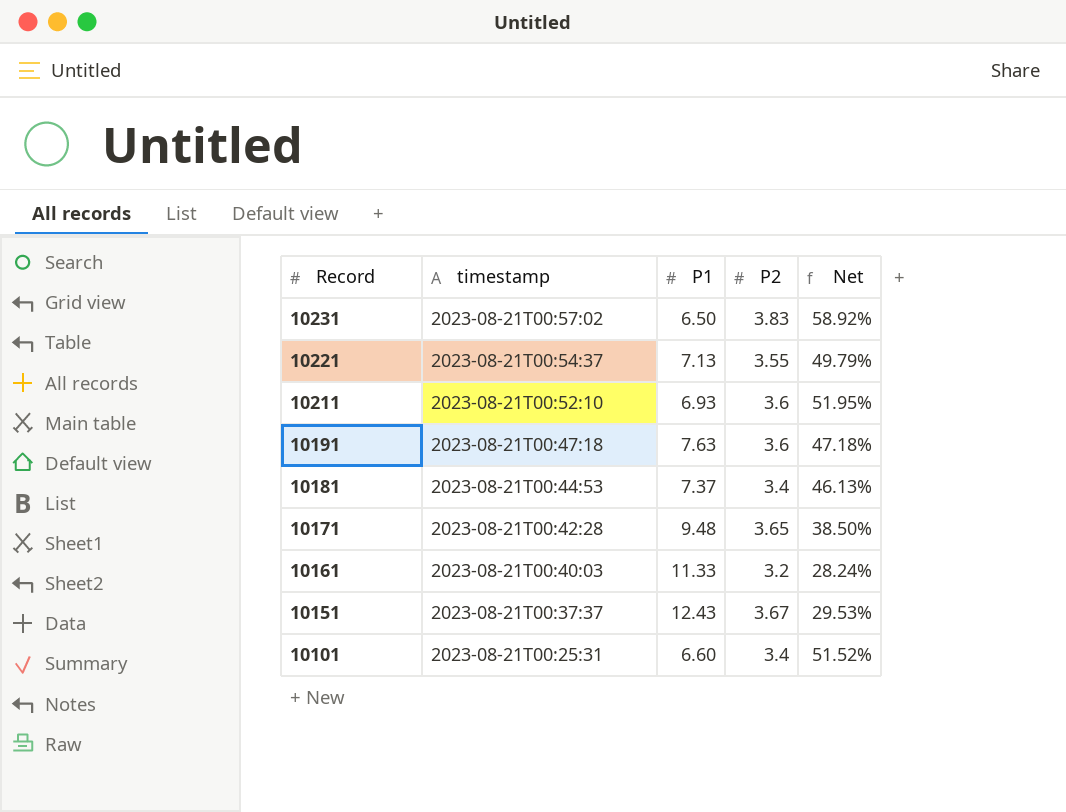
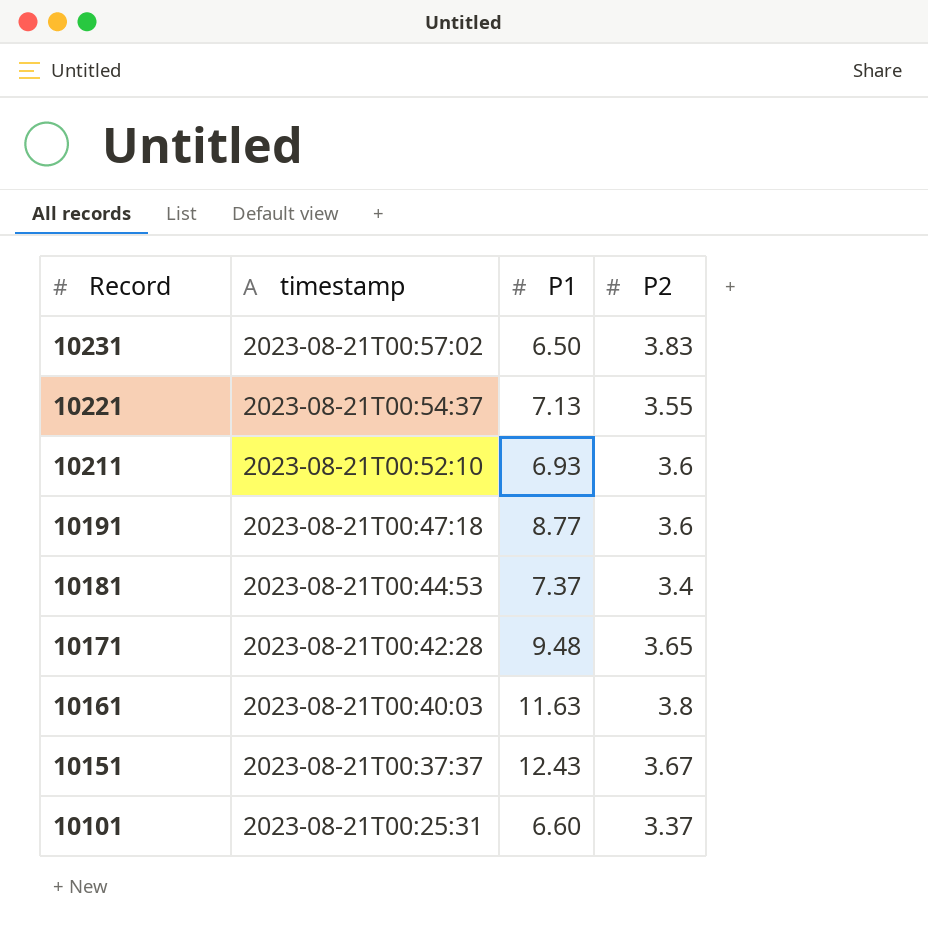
column Net | formula: [P2] / [P1] -> none
10191 | P1: 7.63 -> 8.77
10161 | P1: 11.33 -> 11.63
10161 | P2: 3.2 -> 3.8
10101 | P2: 3.4 -> 3.37

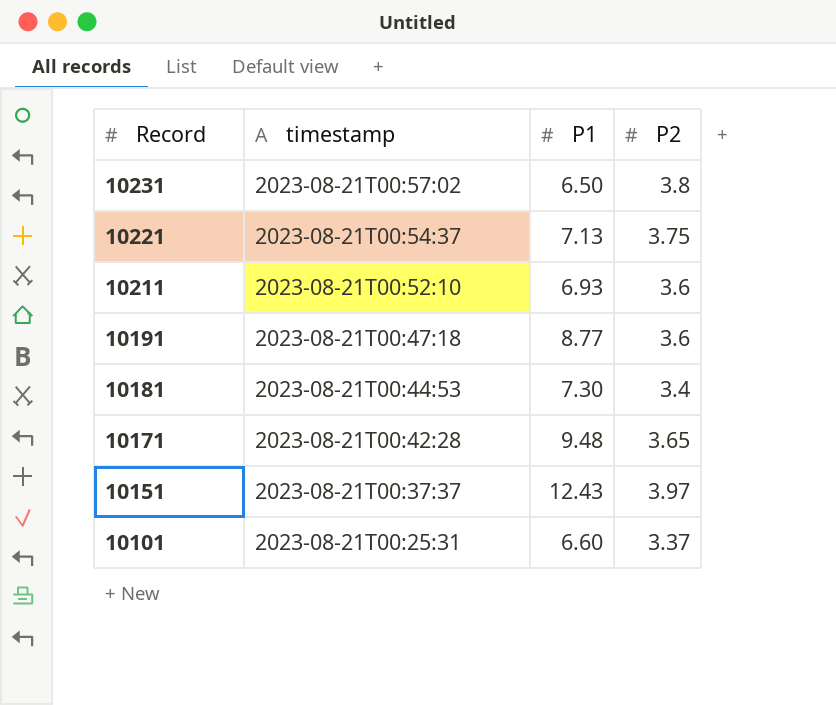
row 10161: 2023-08-21T00:40:03 | 11.63 | 3.8 -> none
10231 | P2: 3.83 -> 3.8
10221 | P2: 3.55 -> 3.75
10181 | P1: 7.37 -> 7.30
10151 | P2: 3.67 -> 3.97

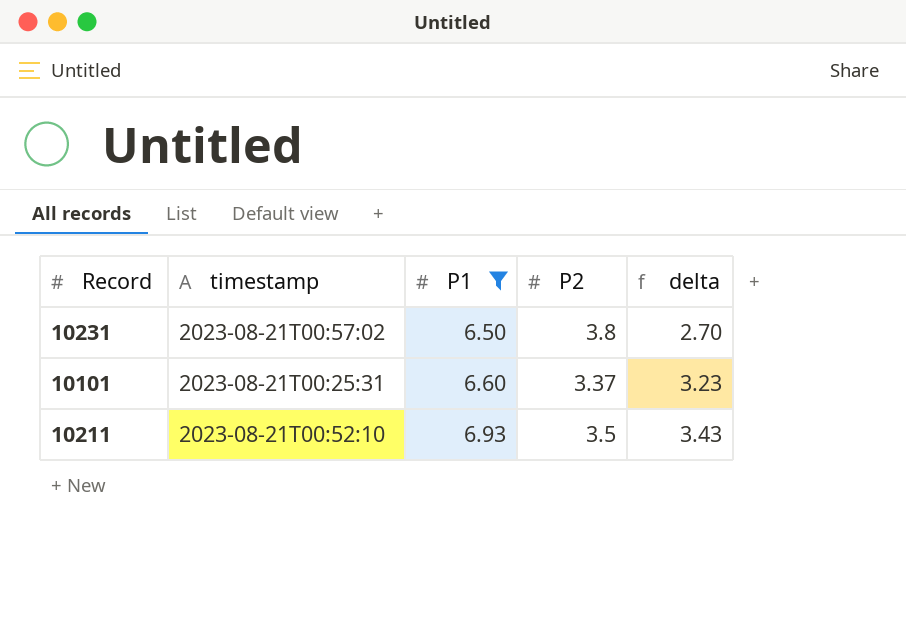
filter: none -> P1 <= 6.93
row order: Record descending -> P1 ascending
column delta | formula: none -> [P1] - [P2]
10211 | P2: 3.6 -> 3.5

